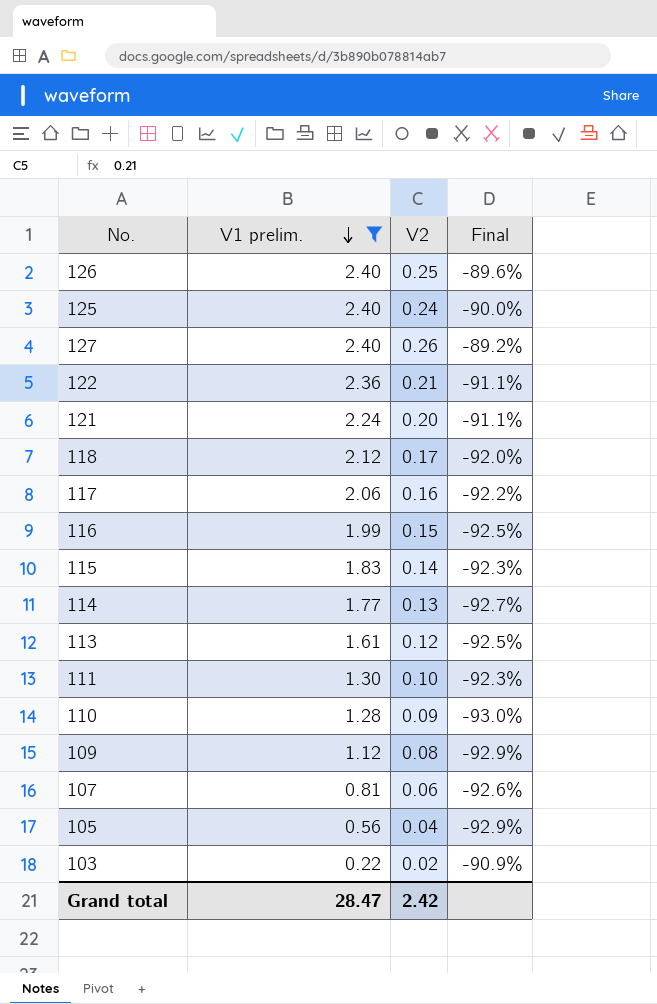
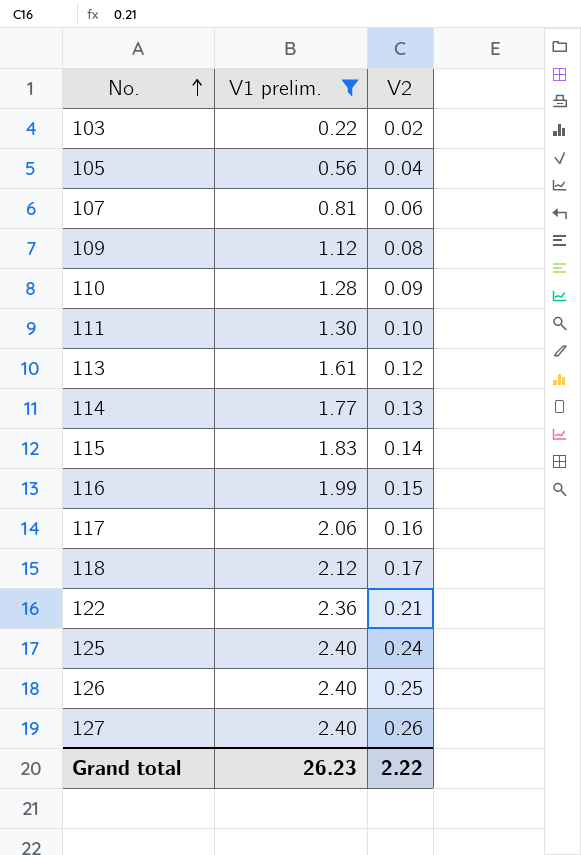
row order: V1 prelim. descending -> No. ascending
column Final | formula: ([V2] - [V1 prelim.]) / [V1 prelim.] -> none
row 121: 2.24 | 0.20 | -91.1% -> none
Grand total | V1 prelim.: 28.47 -> 26.23
Grand total | V2: 2.42 -> 2.22

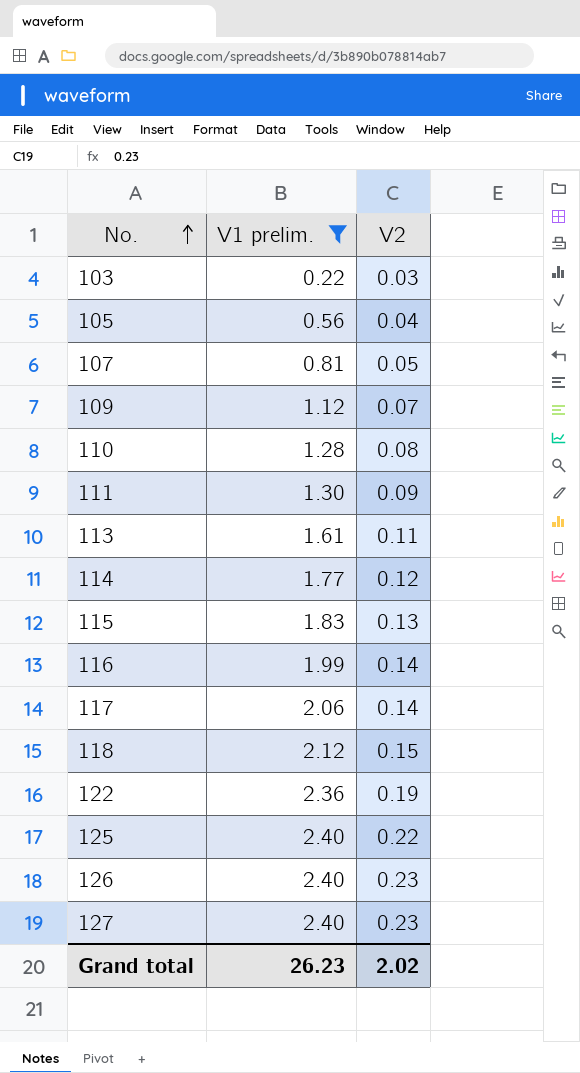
103 | V2: 0.02 -> 0.03
107 | V2: 0.06 -> 0.05
109 | V2: 0.08 -> 0.07
110 | V2: 0.09 -> 0.08
111 | V2: 0.10 -> 0.09
113 | V2: 0.12 -> 0.11
114 | V2: 0.13 -> 0.12
115 | V2: 0.14 -> 0.13
116 | V2: 0.15 -> 0.14
117 | V2: 0.16 -> 0.14
118 | V2: 0.17 -> 0.15
122 | V2: 0.21 -> 0.19
125 | V2: 0.24 -> 0.22
126 | V2: 0.25 -> 0.23
127 | V2: 0.26 -> 0.23
Grand total | V2: 2.22 -> 2.02

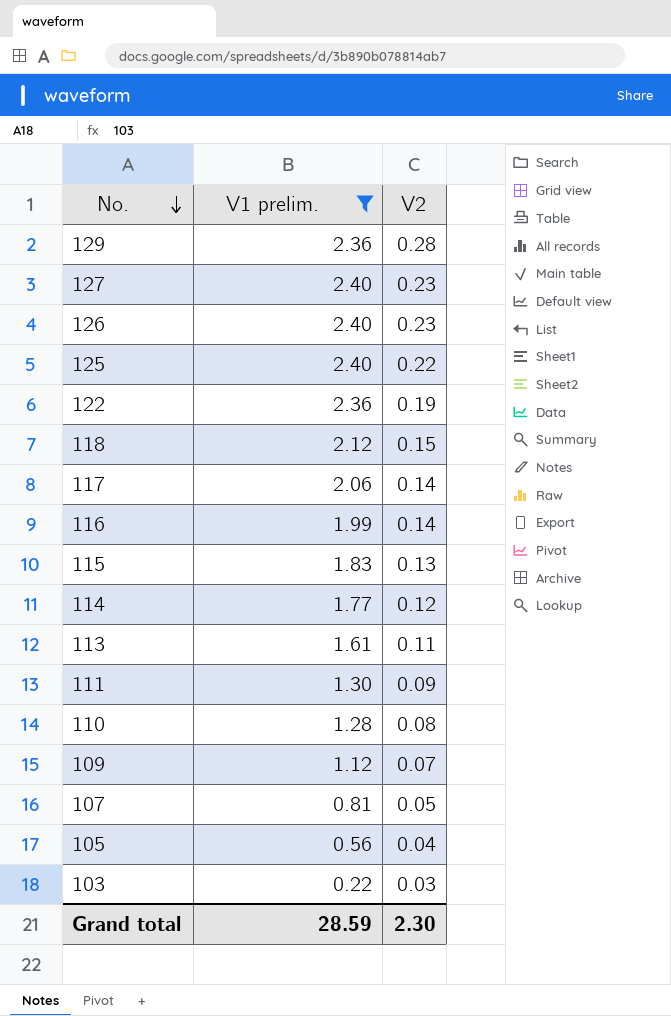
row order: No. ascending -> No. descending
row 129: none -> 2.36 | 0.28
Grand total | V1 prelim.: 26.23 -> 28.59
Grand total | V2: 2.02 -> 2.30

